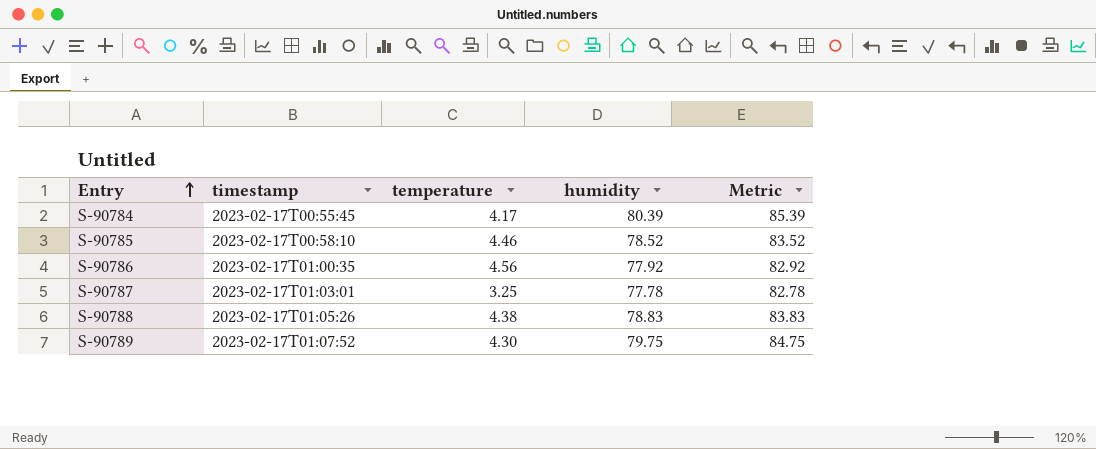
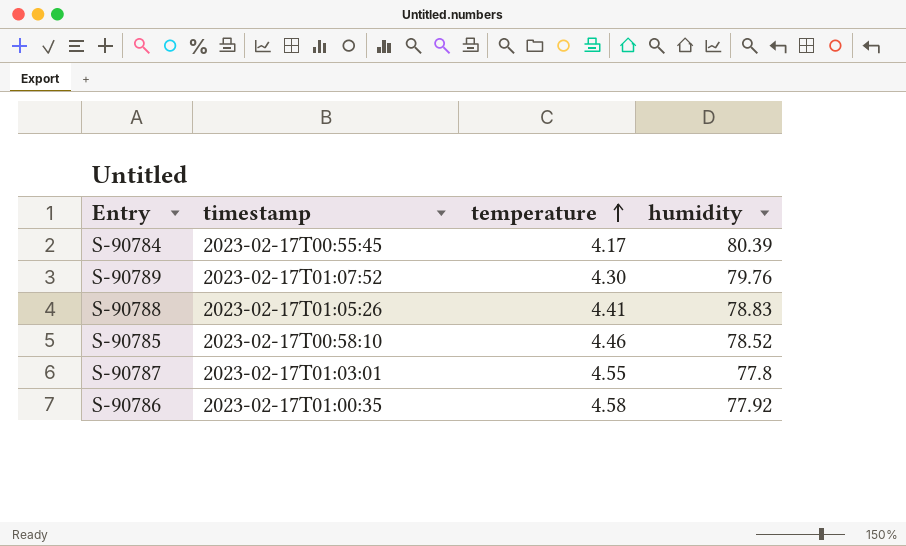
row order: Entry ascending -> temperature ascending
column Metric | formula: [humidity] + 5 -> none
S-90789 | humidity: 79.75 -> 79.76
S-90788 | temperature: 4.38 -> 4.41
S-90787 | temperature: 3.25 -> 4.55
S-90787 | humidity: 77.78 -> 77.8
S-90786 | temperature: 4.56 -> 4.58

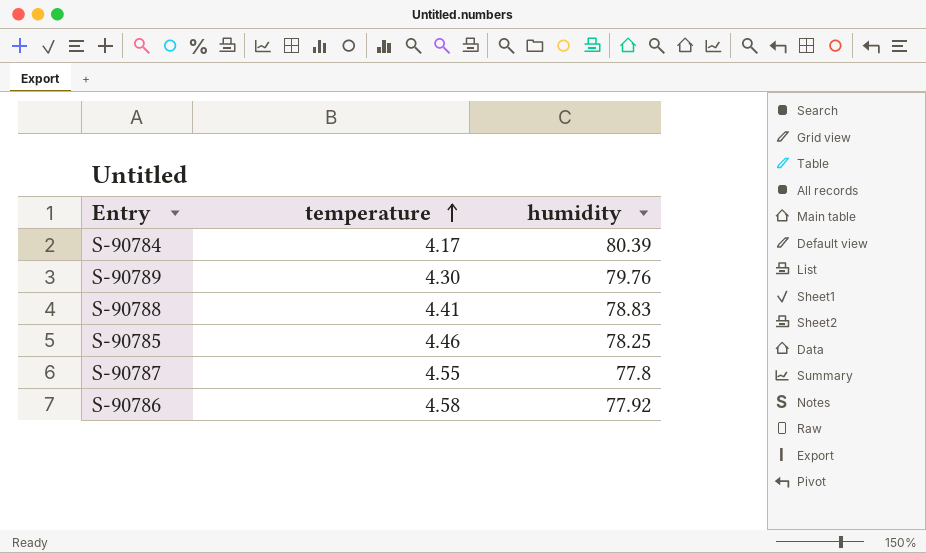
column timestamp | position: 2 -> none
S-90785 | humidity: 78.52 -> 78.25

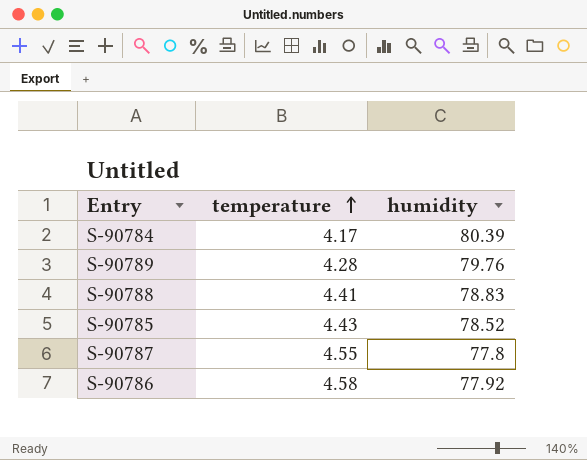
S-90789 | temperature: 4.30 -> 4.28
S-90785 | temperature: 4.46 -> 4.43
S-90785 | humidity: 78.25 -> 78.52

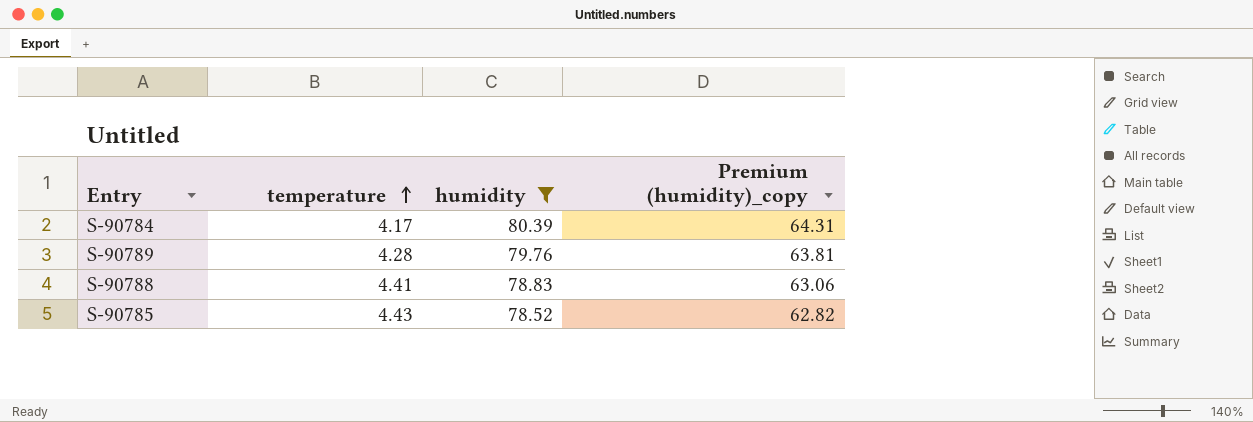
filter: none -> humidity >= 78.52
column Premium (humidity)_copy | formula: none -> [humidity] * 0.8

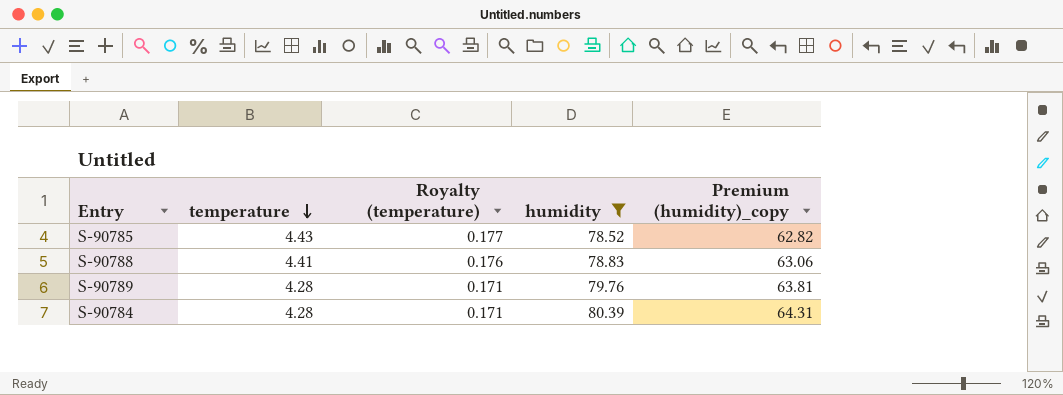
row order: temperature ascending -> temperature descending
column Royalty (temperature) | formula: none -> [temperature] * 0.04
S-90784 | temperature: 4.17 -> 4.28

